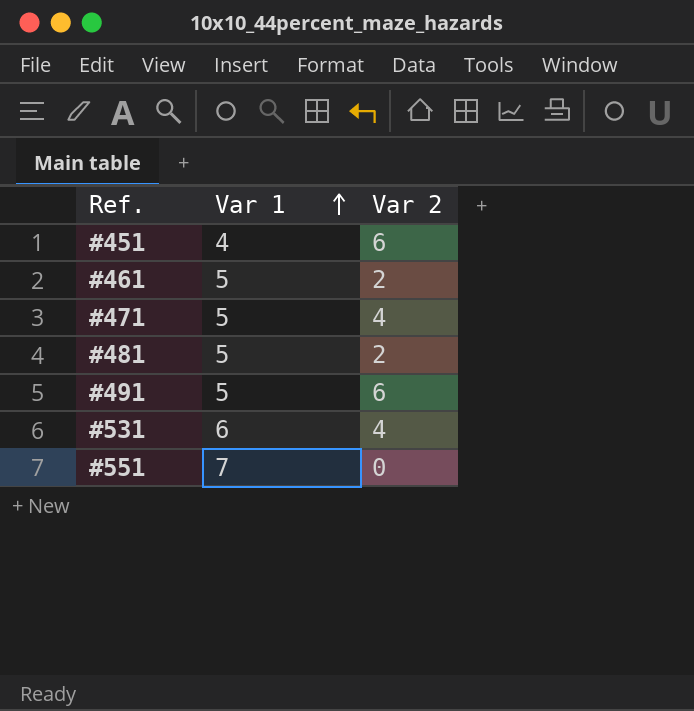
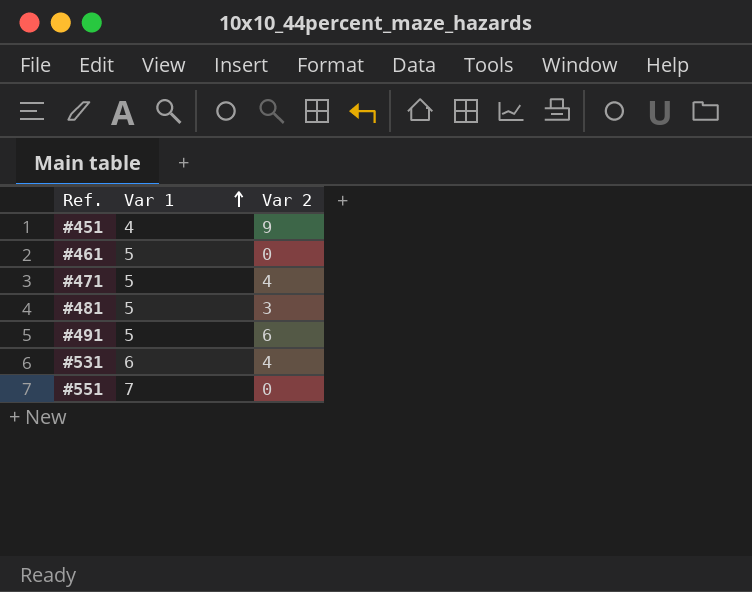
#451 | Var 2: 6 -> 9
#461 | Var 2: 2 -> 0
#481 | Var 2: 2 -> 3

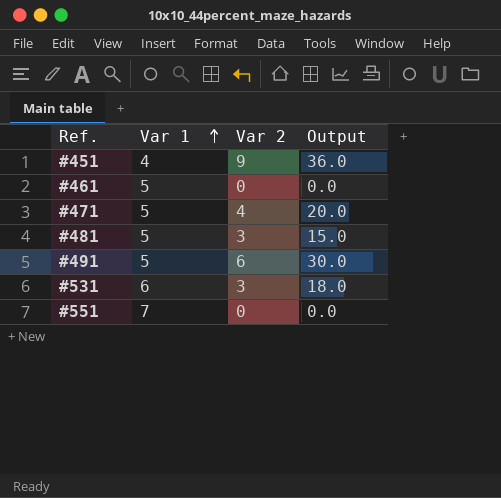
column Output | formula: none -> [Var 1] * [Var 2]
#531 | Var 2: 4 -> 3

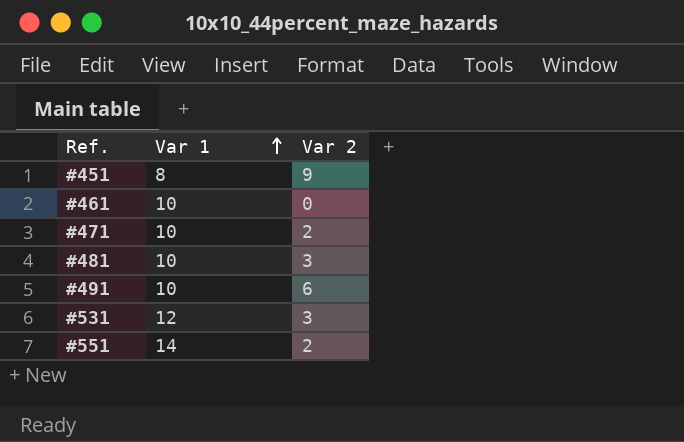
column Output | formula: [Var 1] * [Var 2] -> none
#451 | Var 1: 4 -> 8
#461 | Var 1: 5 -> 10
#471 | Var 1: 5 -> 10
#471 | Var 2: 4 -> 2
#481 | Var 1: 5 -> 10
#491 | Var 1: 5 -> 10
#531 | Var 1: 6 -> 12
#551 | Var 1: 7 -> 14
#551 | Var 2: 0 -> 2

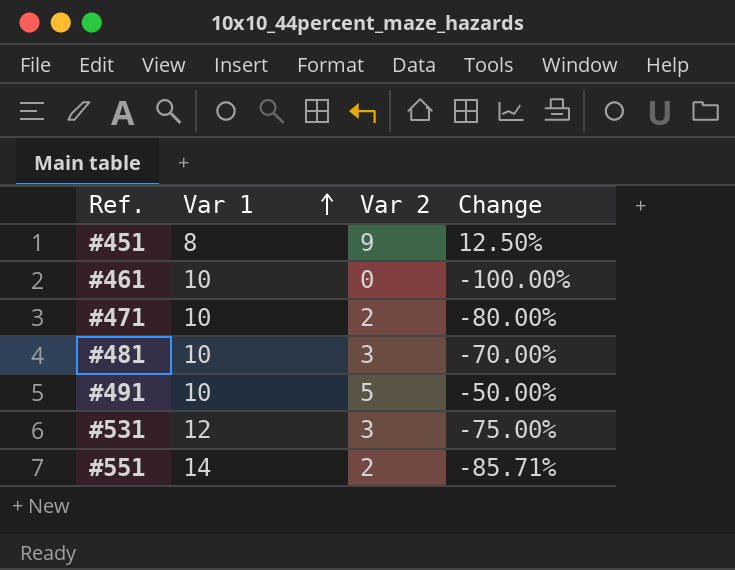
column Change | formula: none -> ([Var 2] - [Var 1]) / [Var 1]
#491 | Var 2: 6 -> 5

